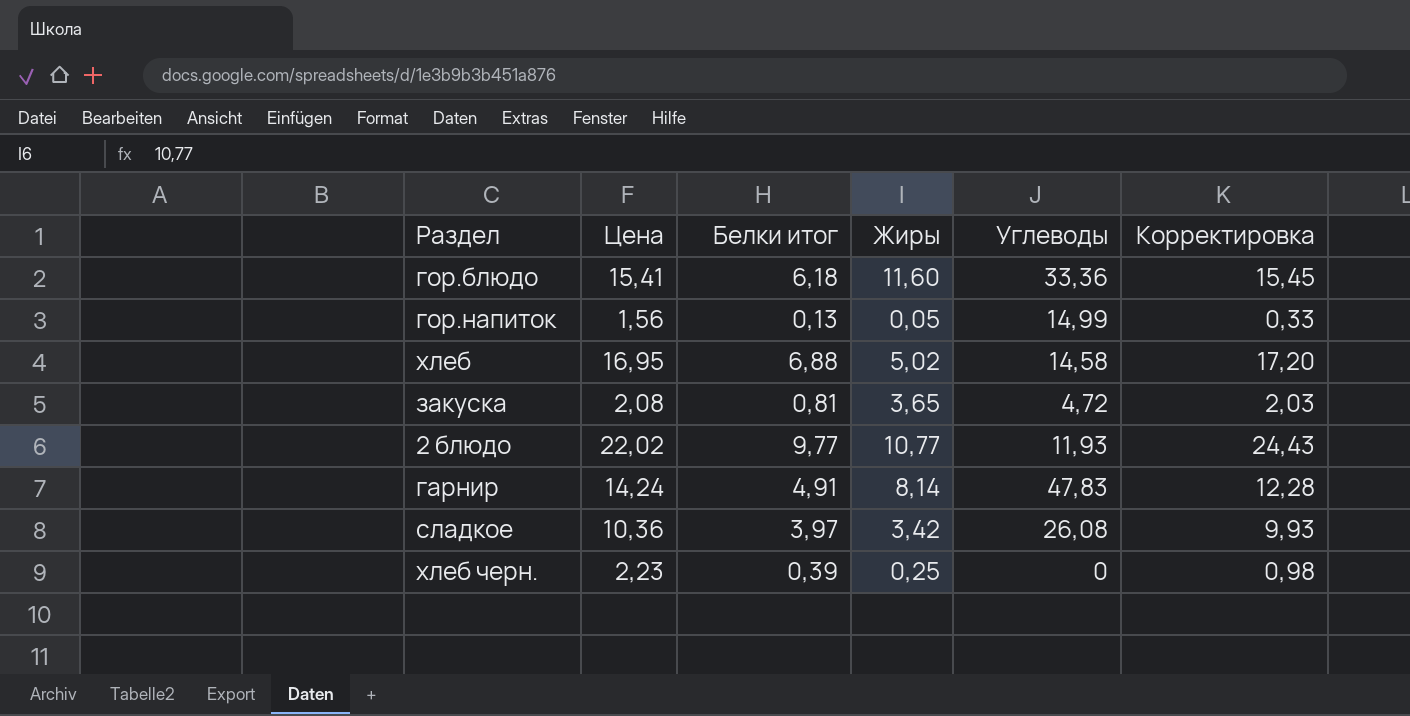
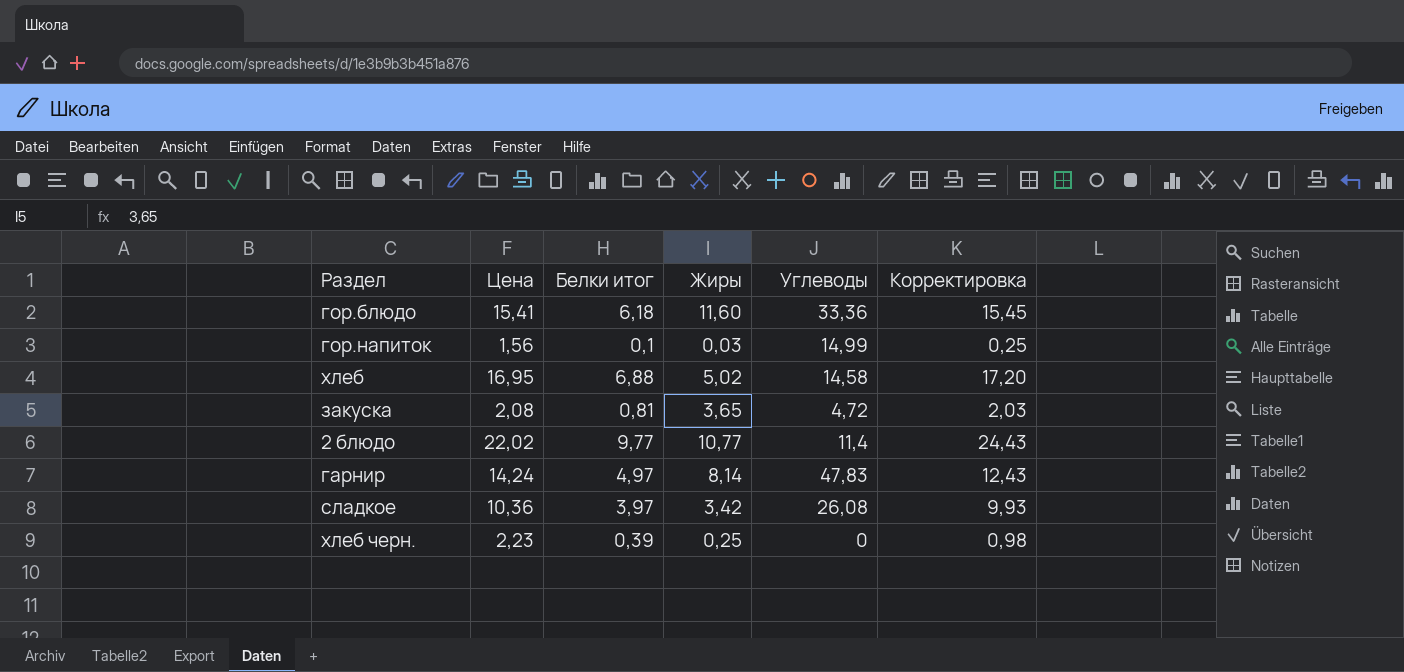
гор.напиток | Белки итог: 0,13 -> 0,1
гор.напиток | Жиры: 0,05 -> 0,03
гор.напиток | Корректировка: 0,33 -> 0,25
2 блюдо | Углеводы: 11,93 -> 11,4
гарнир | Белки итог: 4,91 -> 4,97
гарнир | Корректировка: 12,28 -> 12,43

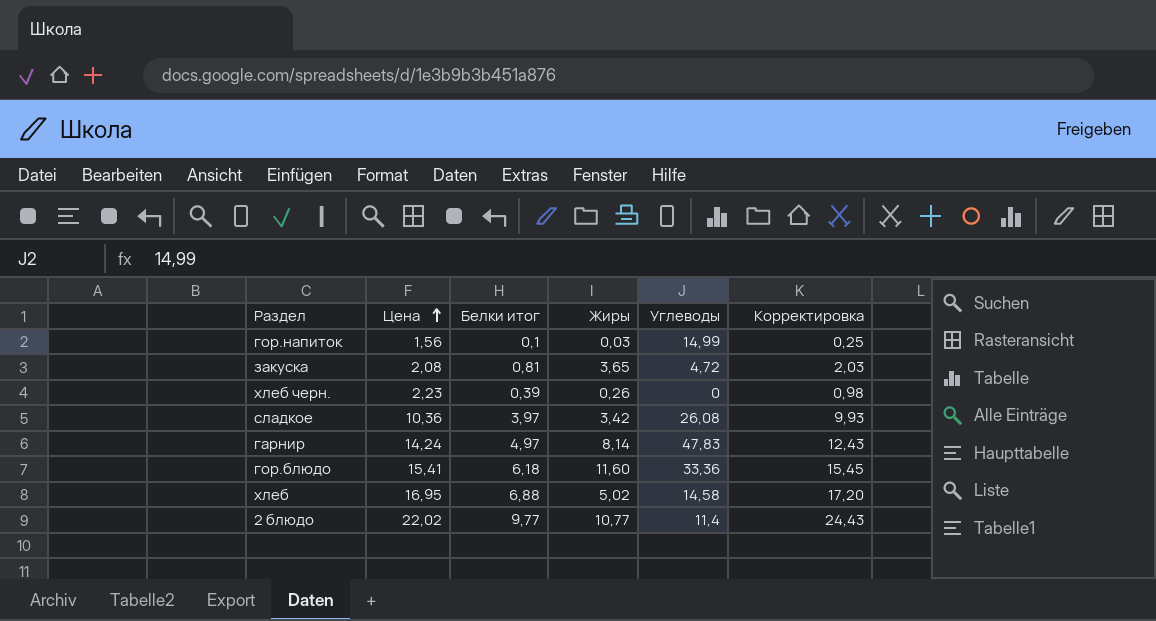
row order: none -> Цена ascending
хлеб черн. | Жиры: 0,25 -> 0,26

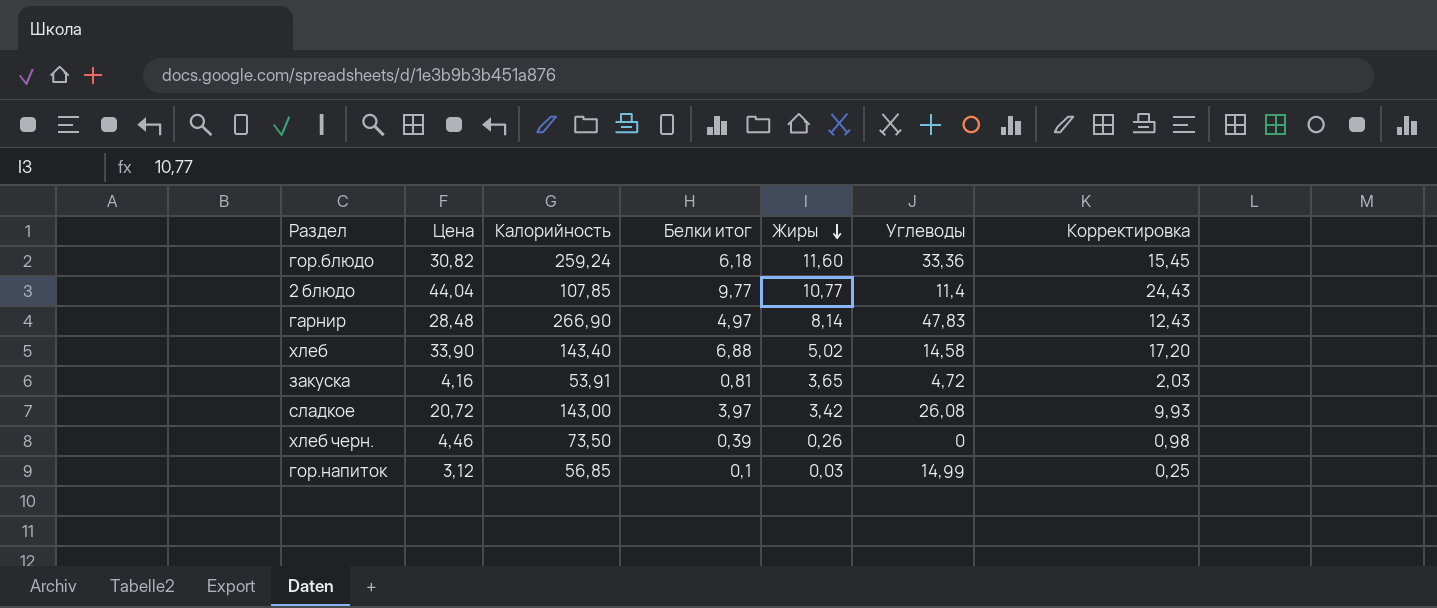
row order: Цена ascending -> Жиры descending
column Калорийность | position: none -> 3
гор.блюдо | Цена: 15,41 -> 30,82
2 блюдо | Цена: 22,02 -> 44,04
гарнир | Цена: 14,24 -> 28,48
хлеб | Цена: 16,95 -> 33,90
закуска | Цена: 2,08 -> 4,16
сладкое | Цена: 10,36 -> 20,72
хлеб черн. | Цена: 2,23 -> 4,46
гор.напиток | Цена: 1,56 -> 3,12

